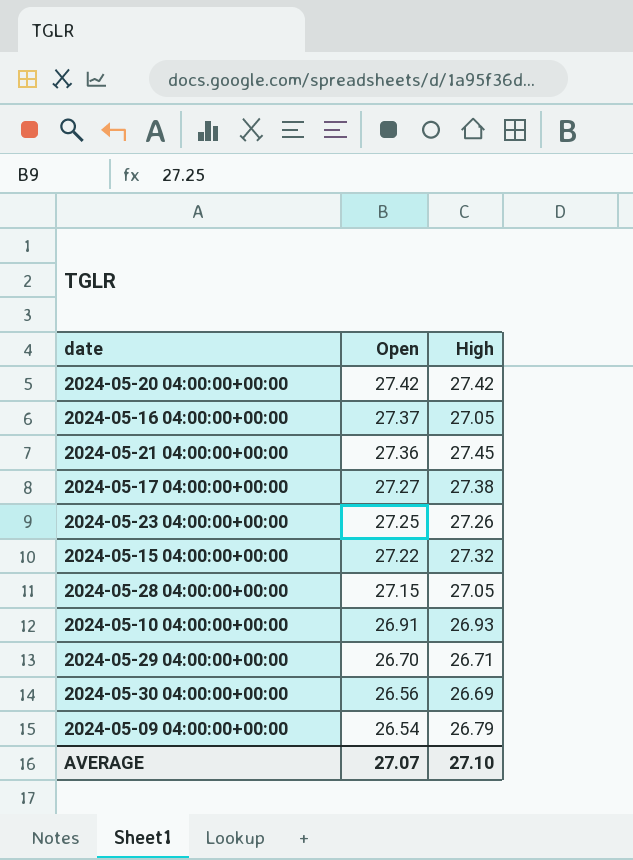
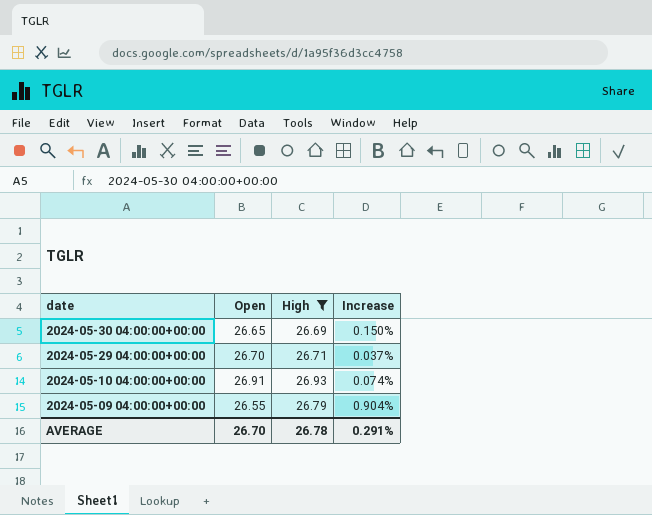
filter: none -> High <= 26.93
row order: Open descending -> date descending
column Increase | formula: none -> ([High] - [Open]) / [Open]
2024-05-30 04:00:00+00:00 | Open: 26.56 -> 26.65
2024-05-09 04:00:00+00:00 | Open: 26.54 -> 26.55
AVERAGE | Open: 27.07 -> 26.70
AVERAGE | High: 27.10 -> 26.78

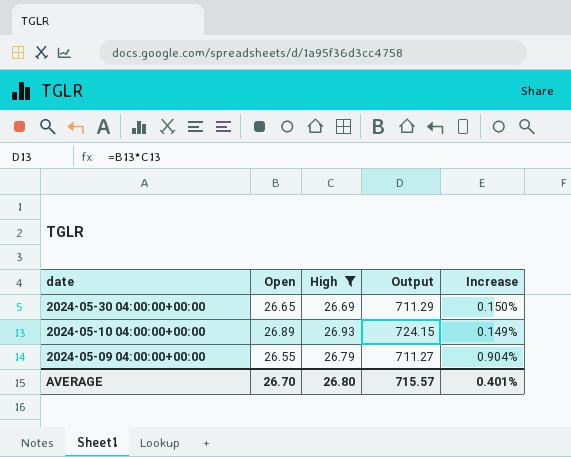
column Output | formula: none -> [Open] * [High]
row 2024-05-29 04:00:00+00:00: 26.70 | 26.71 | 0.037% -> none
2024-05-10 04:00:00+00:00 | Open: 26.91 -> 26.89
2024-05-10 04:00:00+00:00 | Increase: 0.074% -> 0.149%
AVERAGE | High: 26.78 -> 26.80
AVERAGE | Increase: 0.291% -> 0.401%

